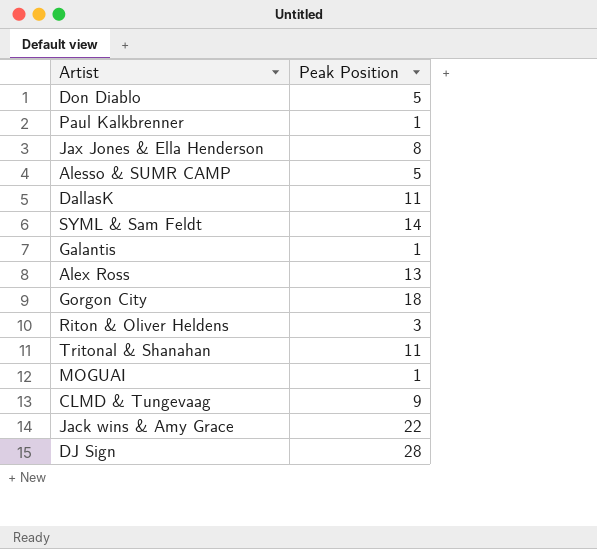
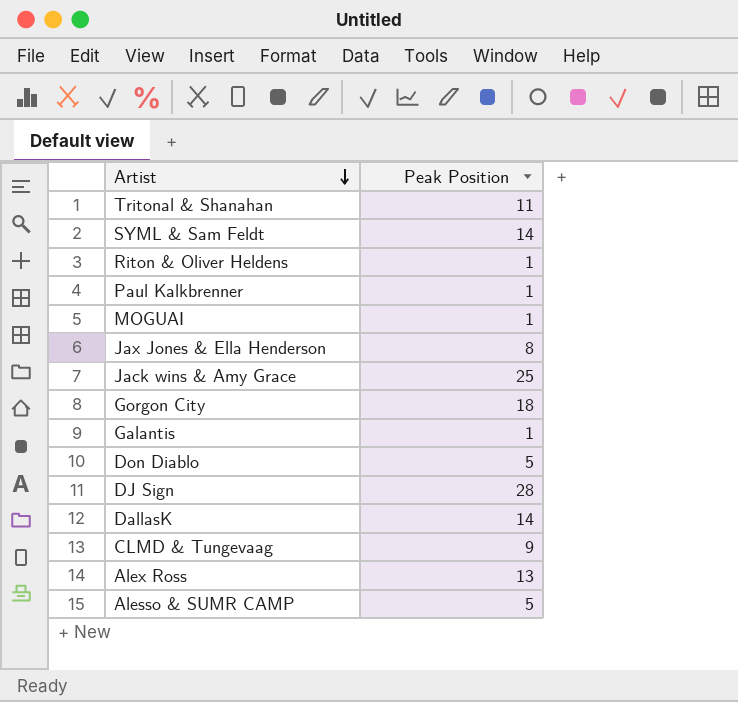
row order: none -> Artist descending
Riton & Oliver Heldens | Peak Position: 3 -> 1
Jack wins & Amy Grace | Peak Position: 22 -> 25
DallasK | Peak Position: 11 -> 14

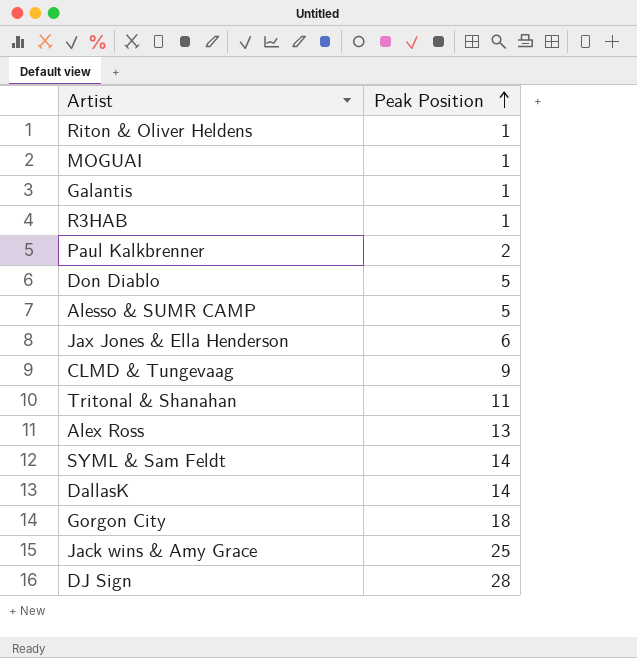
row order: Artist descending -> Peak Position ascending
row R3HAB: none -> 1
Paul Kalkbrenner | Peak Position: 1 -> 2
Jax Jones & Ella Henderson | Peak Position: 8 -> 6

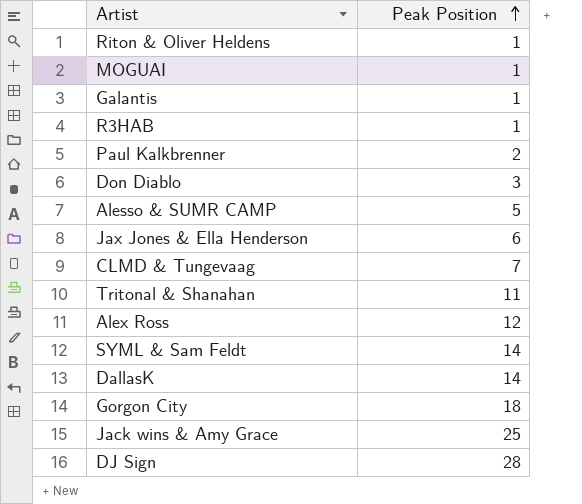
Don Diablo | Peak Position: 5 -> 3
CLMD & Tungevaag | Peak Position: 9 -> 7
Alex Ross | Peak Position: 13 -> 12

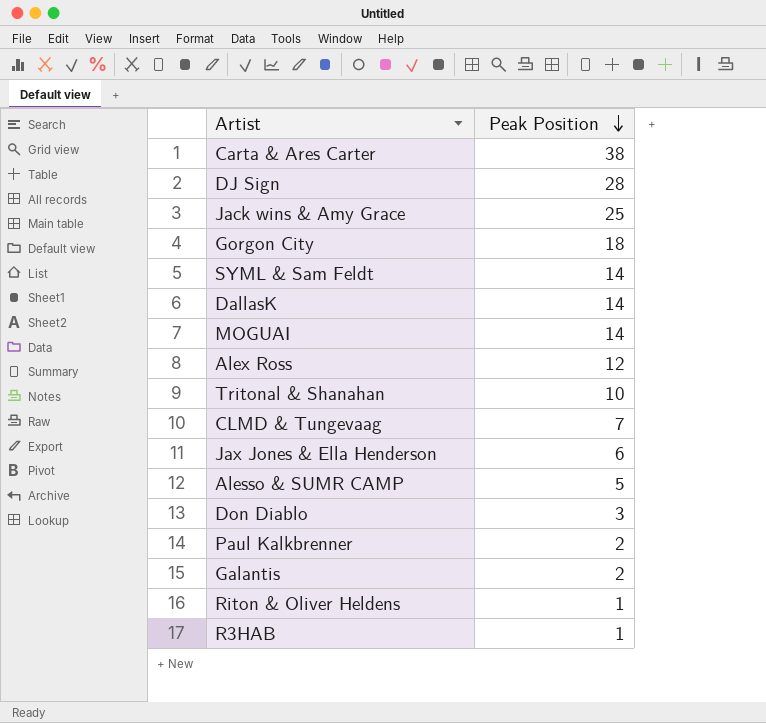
row order: Peak Position ascending -> Peak Position descending
row Carta & Ares Carter: none -> 38
MOGUAI | Peak Position: 1 -> 14
Tritonal & Shanahan | Peak Position: 11 -> 10
Galantis | Peak Position: 1 -> 2

